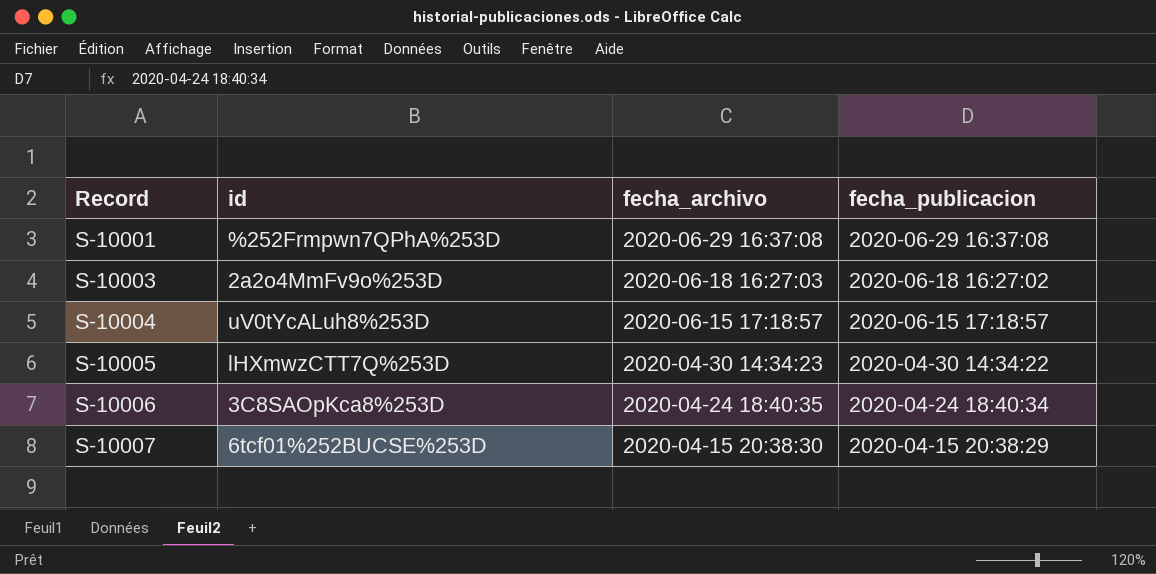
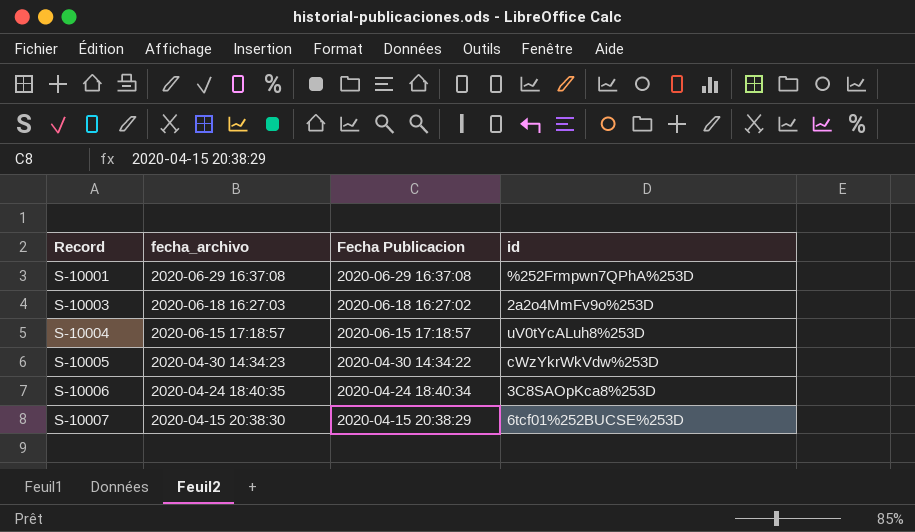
column name: fecha_publicacion -> Fecha Publicacion
column id | position: 2 -> 4
S-10005 | id: lHXmwzCTT7Q%253D -> cWzYkrWkVdw%253D

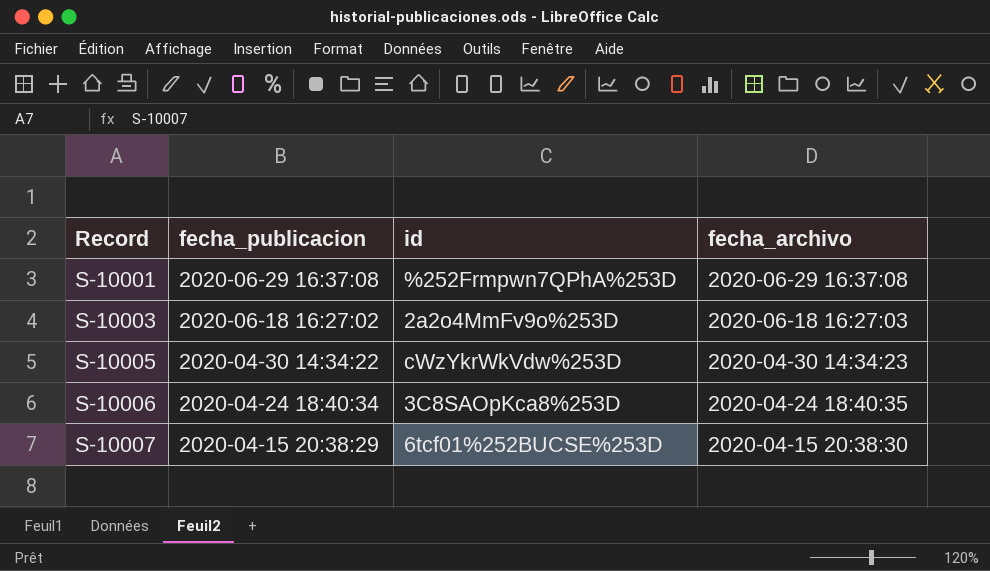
column name: Fecha Publicacion -> fecha_publicacion
column fecha_archivo | position: 2 -> 4
row S-10004: 2020-06-15 17:18:57 | 2020-06-15 17:18:57 | uV0tYcALuh8%253D -> none

